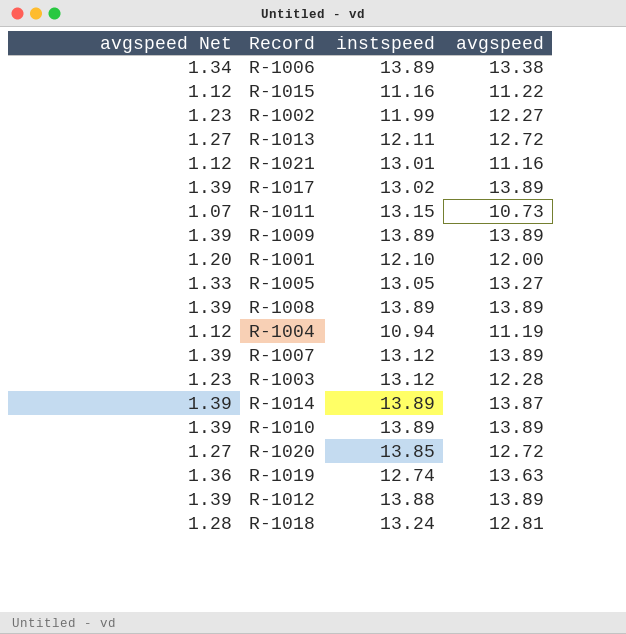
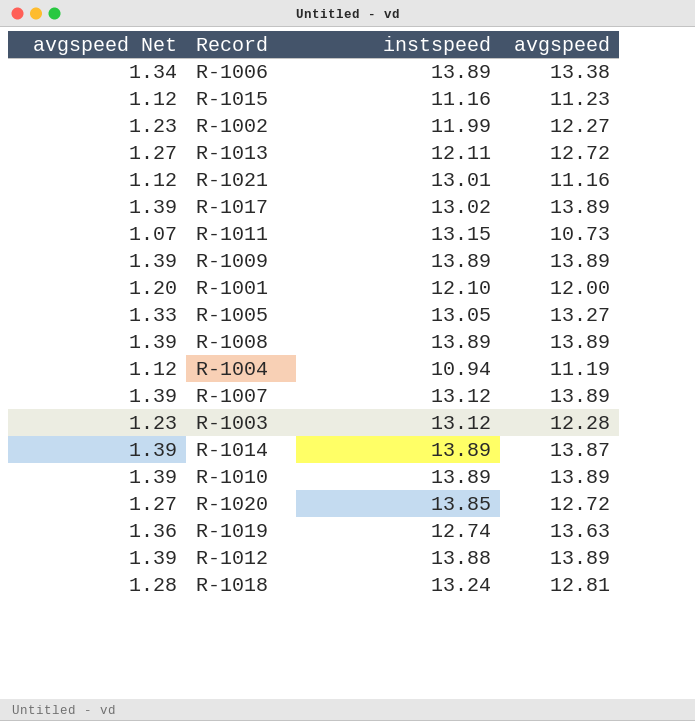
R-1015 | avgspeed: 11.22 -> 11.23

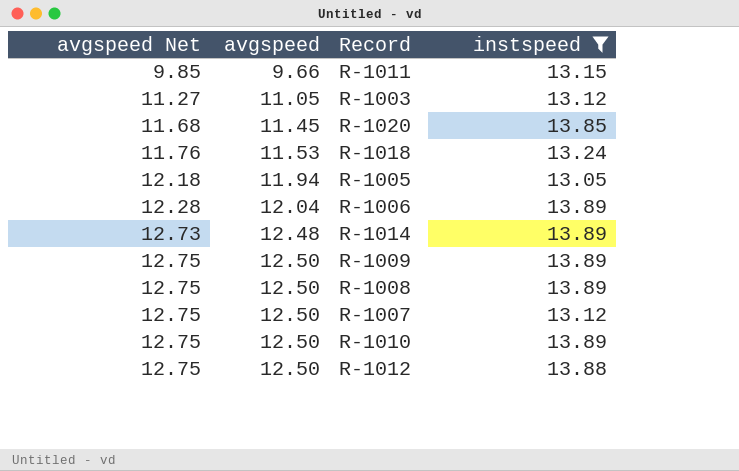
filter: none -> instspeed >= 13.05
row order: none -> avgspeed Net ascending
column avgspeed Net | formula: [avgspeed] * 0.1 -> [avgspeed] * 1.02
column avgspeed | position: 4 -> 2
R-1011 | avgspeed: 10.73 -> 9.66
R-1003 | avgspeed: 12.28 -> 11.05
R-1020 | avgspeed: 12.72 -> 11.45
R-1018 | avgspeed: 12.81 -> 11.53
R-1005 | avgspeed: 13.27 -> 11.94
R-1006 | avgspeed: 13.38 -> 12.04
R-1014 | avgspeed: 13.87 -> 12.48
R-1009 | avgspeed: 13.89 -> 12.50
R-1008 | avgspeed: 13.89 -> 12.50
R-1007 | avgspeed: 13.89 -> 12.50
R-1010 | avgspeed: 13.89 -> 12.50
R-1012 | avgspeed: 13.89 -> 12.50

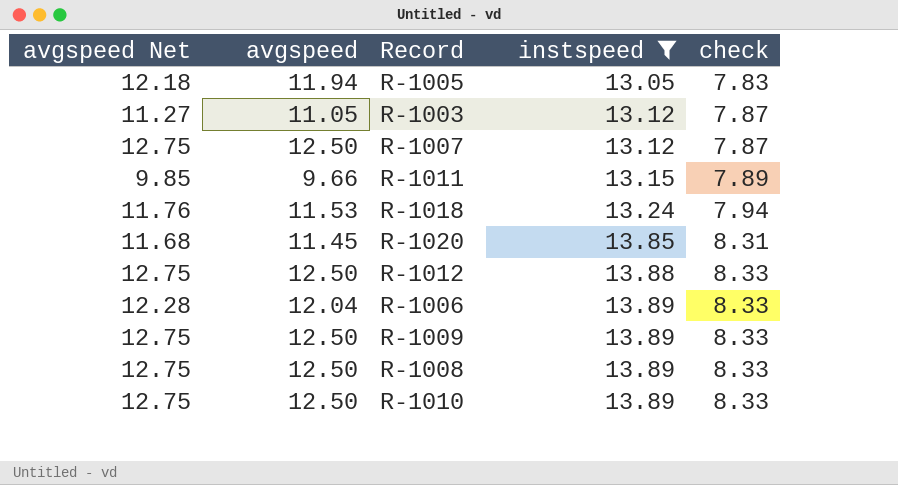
row order: avgspeed Net ascending -> instspeed ascending
column check | formula: none -> [instspeed] * 0.6
row R-1014: 12.73 | 12.48 | 13.89 -> none

